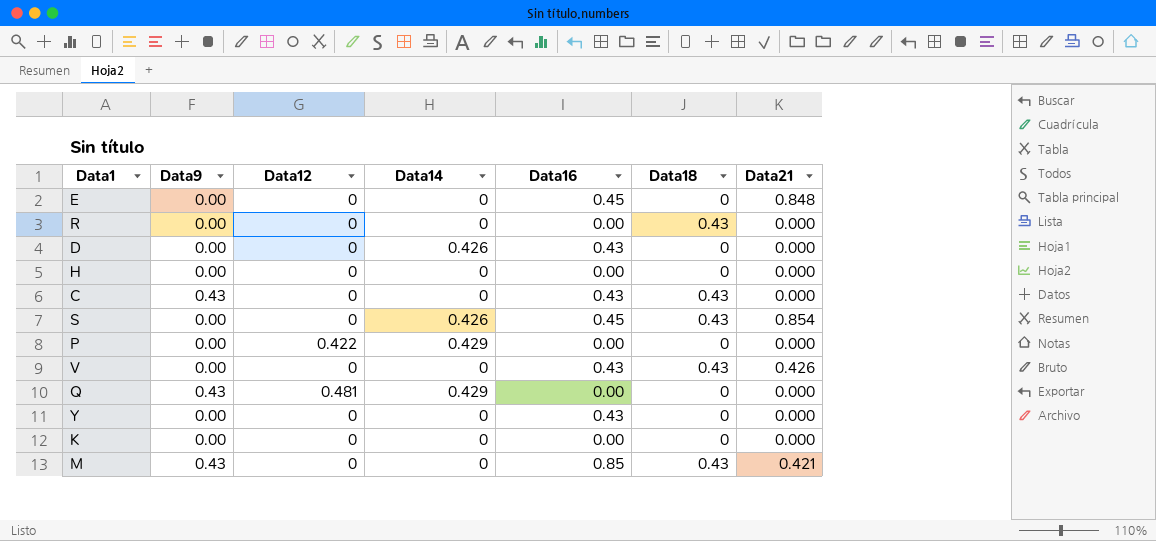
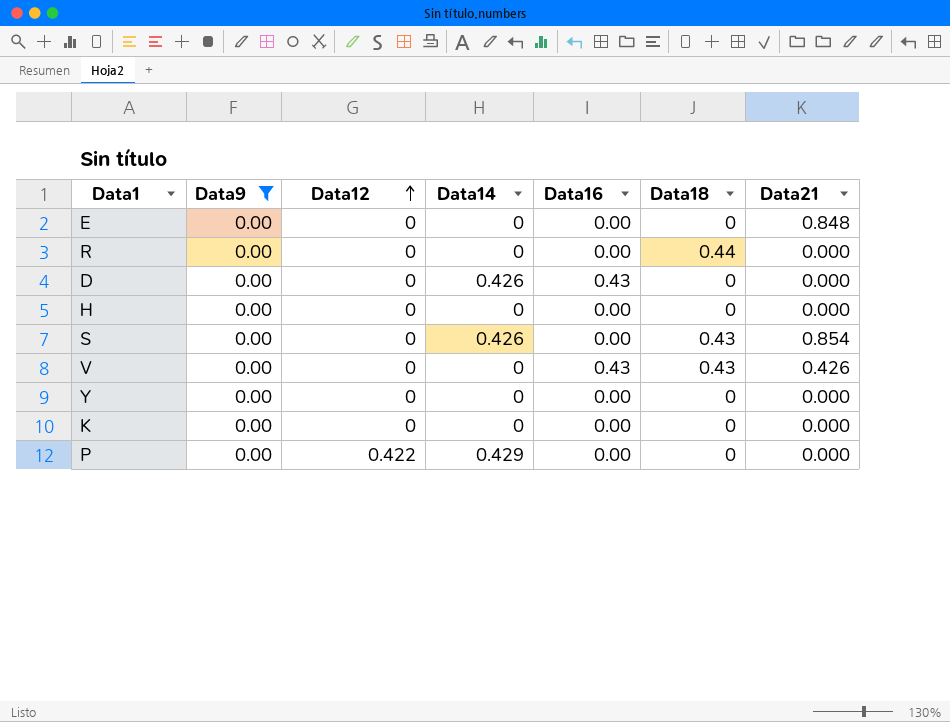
filter: none -> Data9 = 0.00
row order: none -> Data12 ascending
E | Data16: 0.45 -> 0.00
R | Data18: 0.43 -> 0.44
S | Data16: 0.45 -> 0.00
Y | Data16: 0.43 -> 0.00

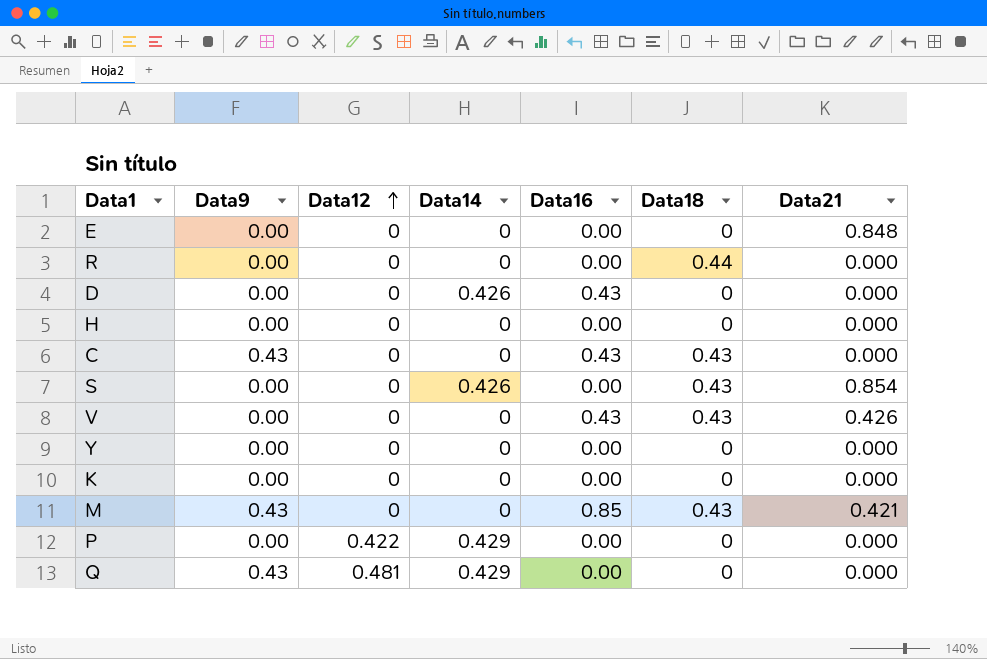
filter: Data9 = 0.00 -> none

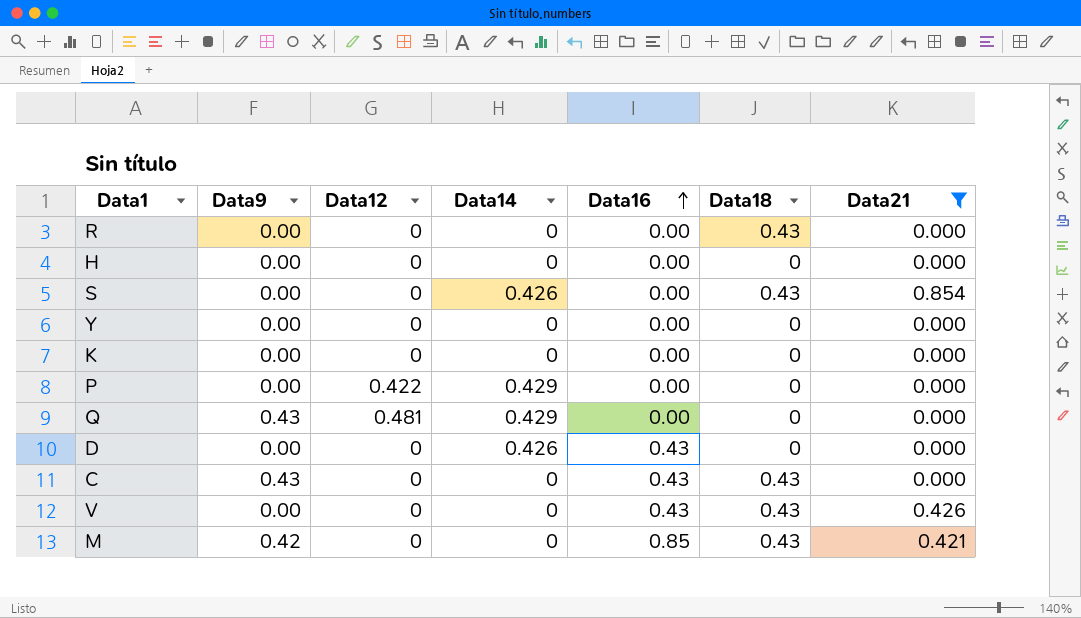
filter: none -> Data21 != 0.848
row order: Data12 ascending -> Data16 ascending
R | Data18: 0.44 -> 0.43
M | Data9: 0.43 -> 0.42

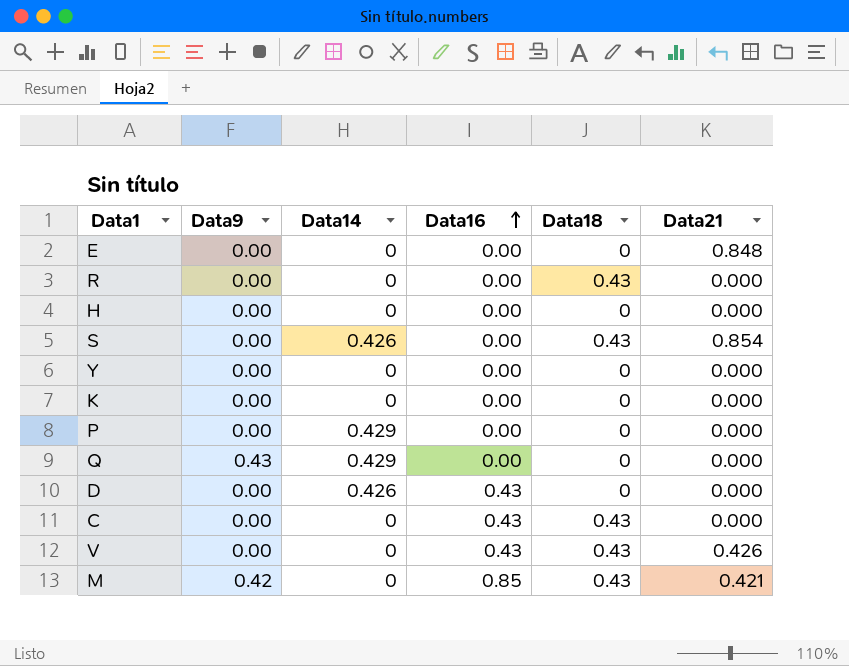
filter: Data21 != 0.848 -> none
column Data12 | position: 3 -> none
C | Data9: 0.43 -> 0.00

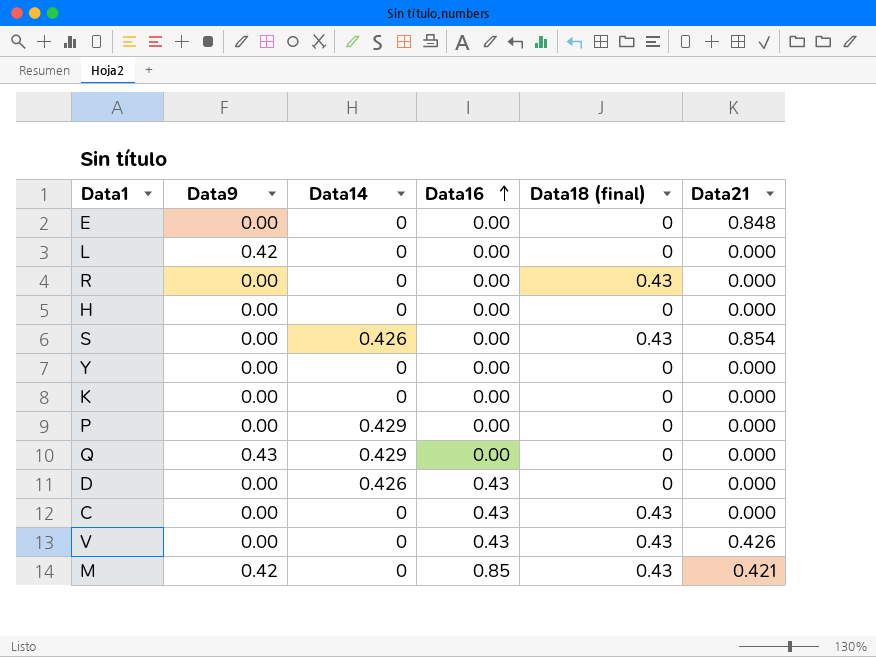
column name: Data18 -> Data18 (final)
row L: none -> 0.42 | 0 | 0.00 | 0 | 0.000

